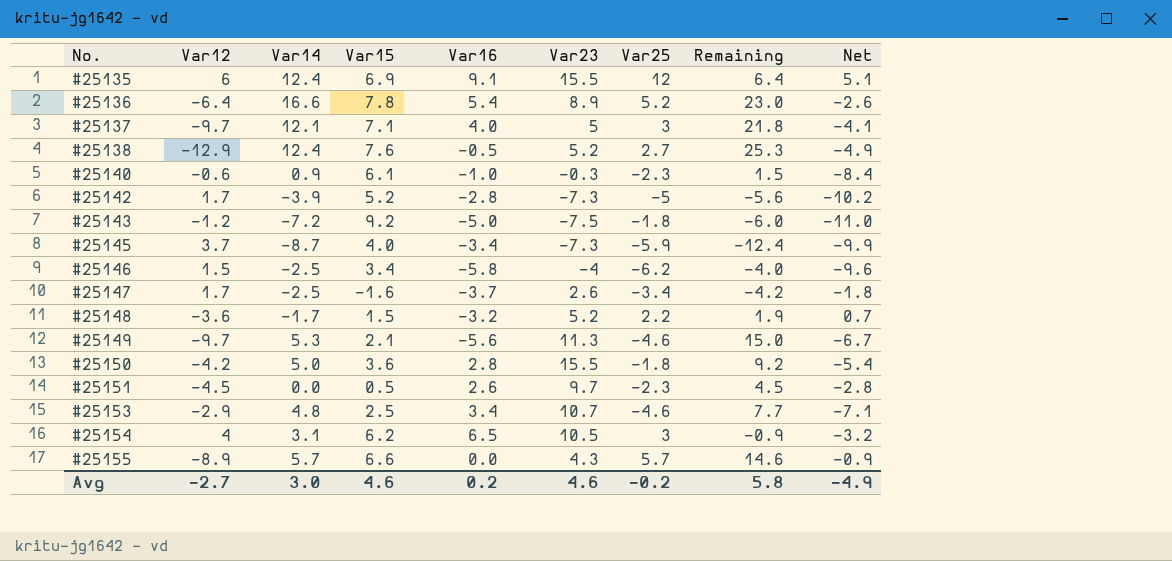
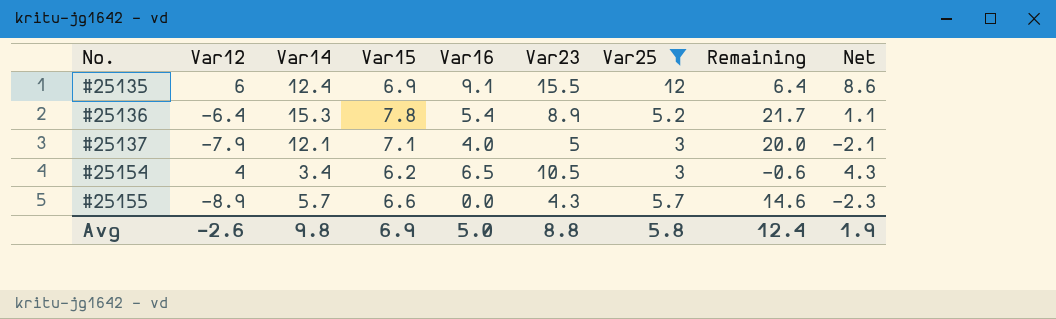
filter: none -> Var25 >= 3
column Net | formula: [Var25] - [Var15] -> [Var23] - [Var15]
#25136 | Var14: 16.6 -> 15.3
#25136 | Remaining: 23.0 -> 21.7
#25137 | Var12: -9.7 -> -7.9
#25137 | Remaining: 21.8 -> 20.0
#25154 | Var14: 3.1 -> 3.4
#25154 | Remaining: -0.9 -> -0.6
Avg | Var12: -2.7 -> -2.6
Avg | Var14: 3.0 -> 9.8
Avg | Var15: 4.6 -> 6.9
Avg | Var16: 0.2 -> 5.0
Avg | Var23: 4.6 -> 8.8
Avg | Var25: -0.2 -> 5.8
Avg | Remaining: 5.8 -> 12.4
Avg | Net: -4.9 -> 1.9

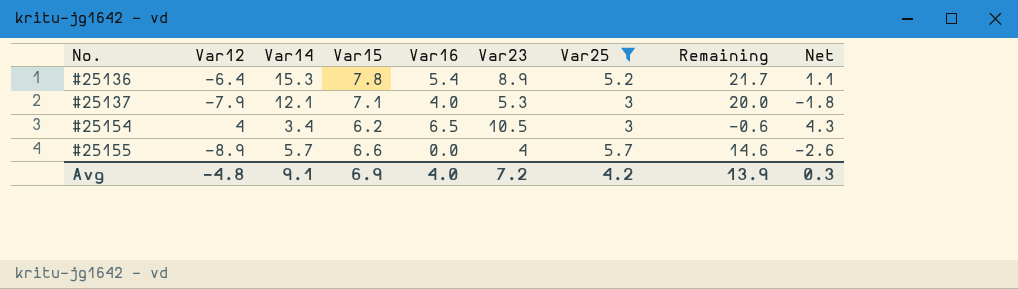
row #25135: 6 | 12.4 | 6.9 | 9.1 | 15.5 | 12 | 6.4 | 8.6 -> none
#25137 | Var23: 5 -> 5.3
#25137 | Net: -2.1 -> -1.8
#25155 | Var23: 4.3 -> 4
#25155 | Net: -2.3 -> -2.6
Avg | Var12: -2.6 -> -4.8
Avg | Var14: 9.8 -> 9.1
Avg | Var16: 5.0 -> 4.0
Avg | Var23: 8.8 -> 7.2
Avg | Var25: 5.8 -> 4.2
Avg | Remaining: 12.4 -> 13.9
Avg | Net: 1.9 -> 0.3

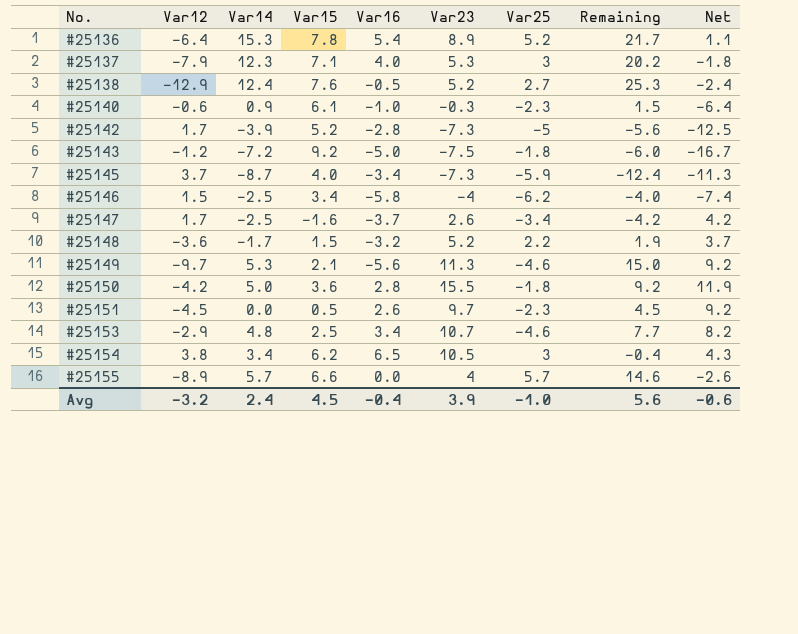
filter: Var25 >= 3 -> none
#25137 | Var14: 12.1 -> 12.3
#25137 | Remaining: 20.0 -> 20.2
#25154 | Var12: 4 -> 3.8
#25154 | Remaining: -0.6 -> -0.4
Avg | Var12: -4.8 -> -3.2
Avg | Var14: 9.1 -> 2.4
Avg | Var15: 6.9 -> 4.5
Avg | Var16: 4.0 -> -0.4
Avg | Var23: 7.2 -> 3.9
Avg | Var25: 4.2 -> -1.0
Avg | Remaining: 13.9 -> 5.6
Avg | Net: 0.3 -> -0.6

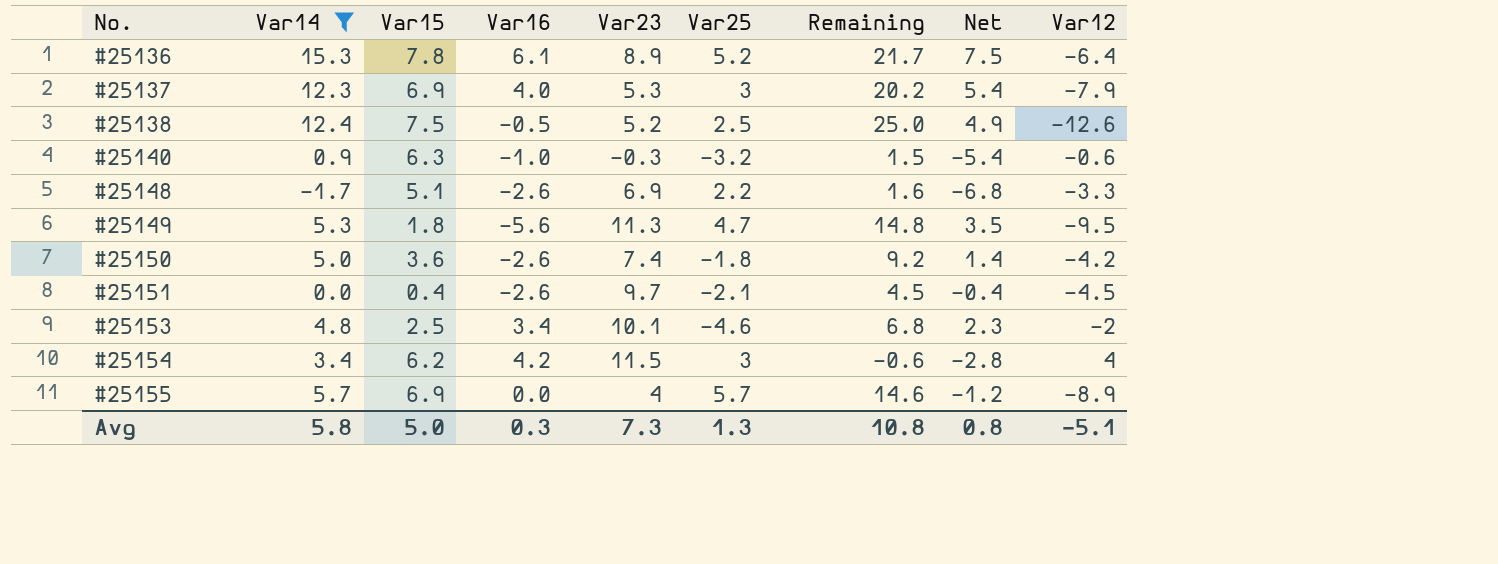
filter: none -> Var14 >= -1.7
column Net | formula: [Var23] - [Var15] -> [Var14] - [Var15]
column Var12 | position: 2 -> 9
#25136 | Var16: 5.4 -> 6.1
#25137 | Var15: 7.1 -> 6.9
#25138 | Var15: 7.6 -> 7.5
#25138 | Var25: 2.7 -> 2.5
#25138 | Remaining: 25.3 -> 25.0
#25138 | Var12: -12.9 -> -12.6
#25140 | Var15: 6.1 -> 6.3
#25140 | Var25: -2.3 -> -3.2
#25148 | Var15: 1.5 -> 5.1
#25148 | Var16: -3.2 -> -2.6
#25148 | Var23: 5.2 -> 6.9
#25148 | Remaining: 1.9 -> 1.6
#25148 | Var12: -3.6 -> -3.3
#25149 | Var15: 2.1 -> 1.8
#25149 | Var25: -4.6 -> 4.7
#25149 | Remaining: 15.0 -> 14.8
#25149 | Var12: -9.7 -> -9.5
#25150 | Var16: 2.8 -> -2.6
#25150 | Var23: 15.5 -> 7.4
#25151 | Var15: 0.5 -> 0.4
#25151 | Var16: 2.6 -> -2.6
#25151 | Var25: -2.3 -> -2.1
#25153 | Var23: 10.7 -> 10.1
#25153 | Remaining: 7.7 -> 6.8
#25153 | Var12: -2.9 -> -2
#25154 | Var16: 6.5 -> 4.2
#25154 | Var23: 10.5 -> 11.5
#25154 | Remaining: -0.4 -> -0.6
#25154 | Var12: 3.8 -> 4
#25155 | Var15: 6.6 -> 6.9
Avg | Var14: 2.4 -> 5.8
Avg | Var15: 4.5 -> 5.0
Avg | Var16: -0.4 -> 0.3
Avg | Var23: 3.9 -> 7.3
Avg | Var25: -1.0 -> 1.3
Avg | Remaining: 5.6 -> 10.8
Avg | Net: -0.6 -> 0.8
Avg | Var12: -3.2 -> -5.1

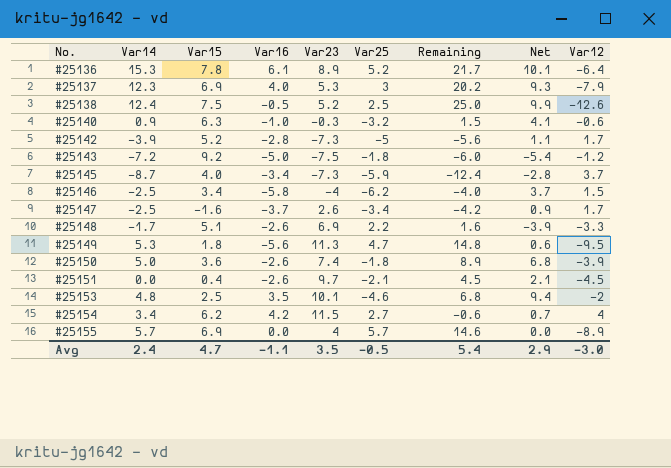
filter: Var14 >= -1.7 -> none
column Net | formula: [Var14] - [Var15] -> [Var14] - [Var25]
#25150 | Remaining: 9.2 -> 8.9
#25150 | Var12: -4.2 -> -3.9
#25153 | Var16: 3.4 -> 3.5
#25154 | Var25: 3 -> 2.7
Avg | Var14: 5.8 -> 2.4
Avg | Var15: 5.0 -> 4.7
Avg | Var16: 0.3 -> -1.1
Avg | Var23: 7.3 -> 3.5
Avg | Var25: 1.3 -> -0.5
Avg | Remaining: 10.8 -> 5.4
Avg | Net: 0.8 -> 2.9
Avg | Var12: -5.1 -> -3.0

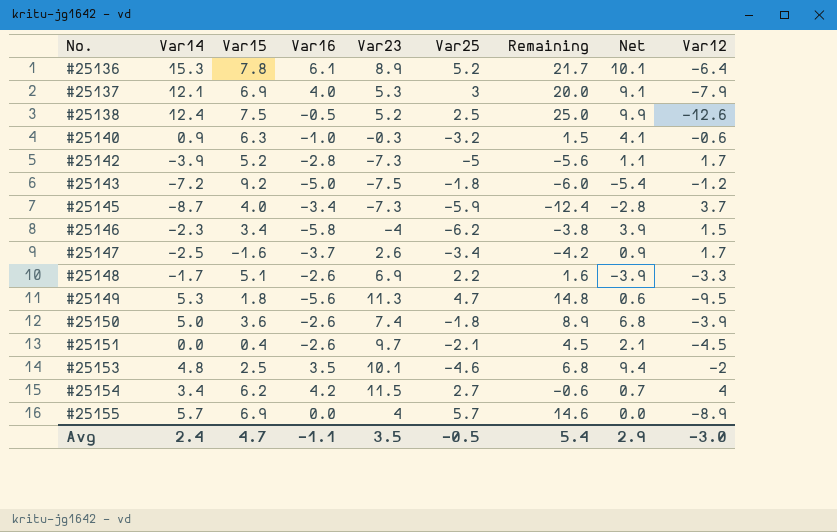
#25137 | Var14: 12.3 -> 12.1
#25137 | Remaining: 20.2 -> 20.0
#25137 | Net: 9.3 -> 9.1
#25146 | Var14: -2.5 -> -2.3
#25146 | Remaining: -4.0 -> -3.8
#25146 | Net: 3.7 -> 3.9

